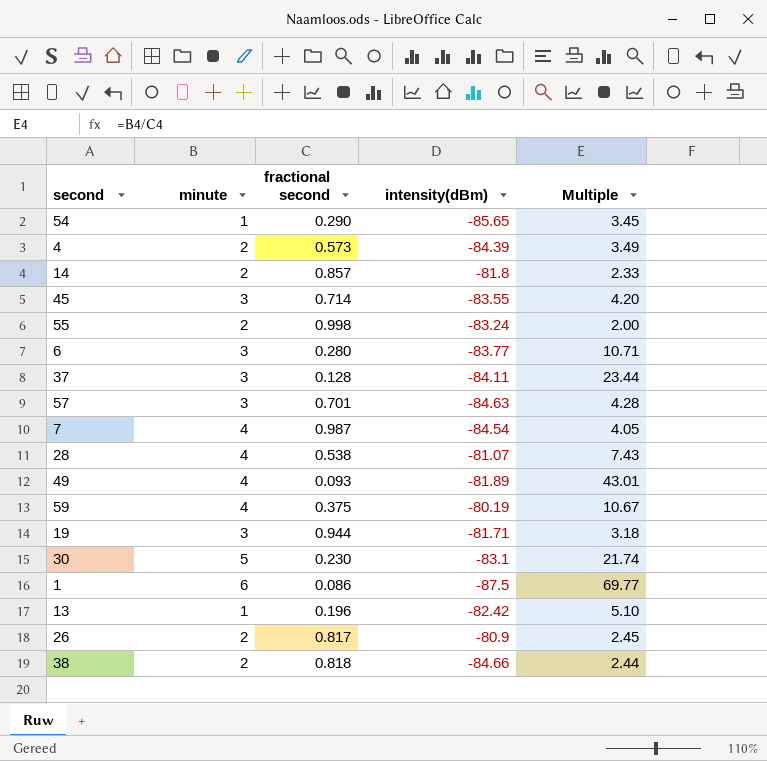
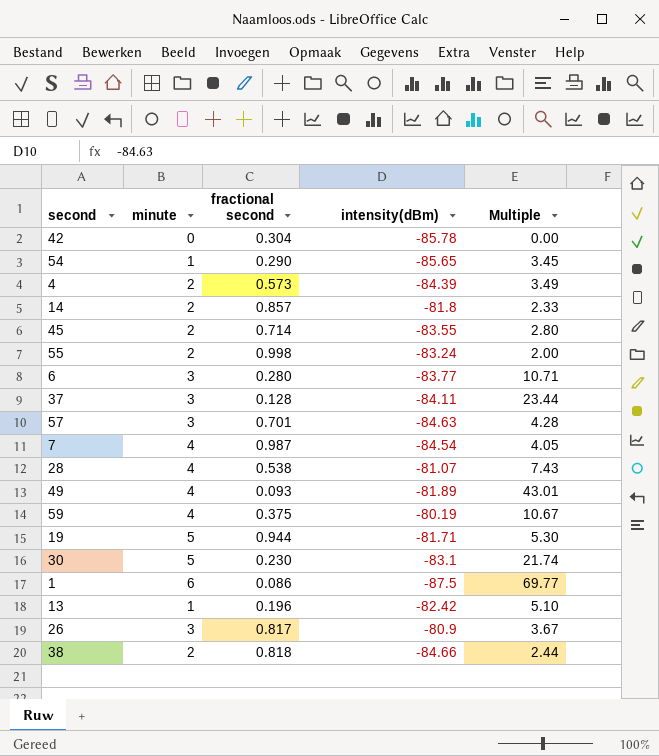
row 42: none -> 0 | 0.304 | -85.78 | 0.00
45 | minute: 3 -> 2
45 | Multiple: 4.20 -> 2.80
19 | minute: 3 -> 5
19 | Multiple: 3.18 -> 5.30
26 | minute: 2 -> 3
26 | Multiple: 2.45 -> 3.67

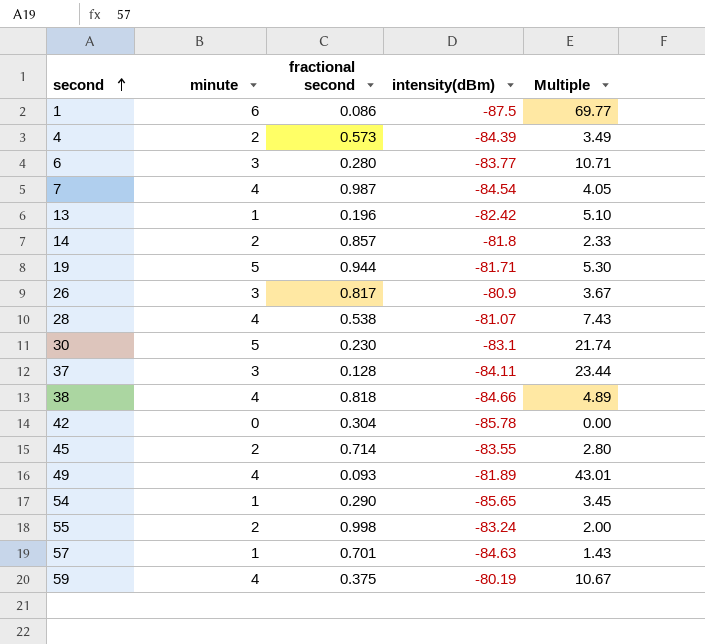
row order: none -> second ascending
38 | minute: 2 -> 4
38 | Multiple: 2.44 -> 4.89
57 | minute: 3 -> 1
57 | Multiple: 4.28 -> 1.43

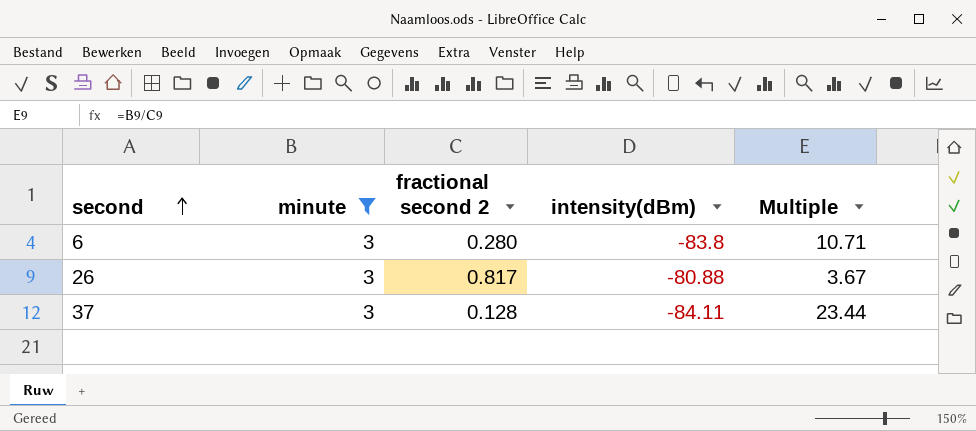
filter: none -> minute = 3
column name: fractional second -> fractional second 2
6 | intensity(dBm): -83.77 -> -83.8
26 | intensity(dBm): -80.9 -> -80.88

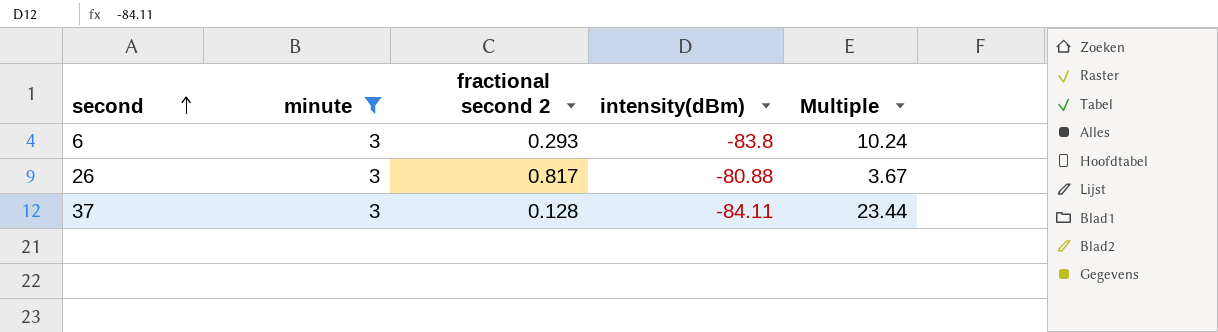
6 | fractional second 2: 0.280 -> 0.293
6 | Multiple: 10.71 -> 10.24

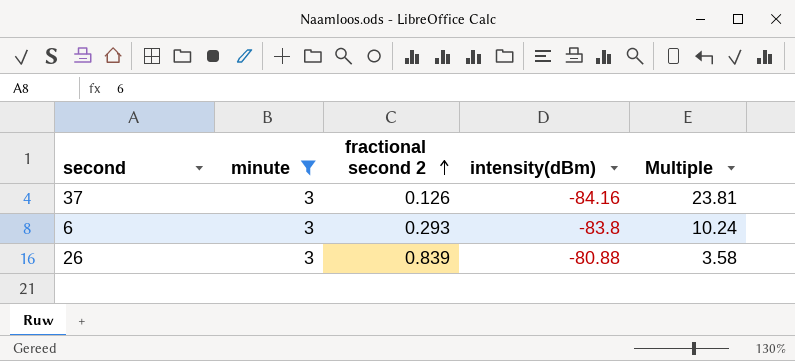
row order: second ascending -> fractional second 2 ascending
37 | fractional second 2: 0.128 -> 0.126
37 | intensity(dBm): -84.11 -> -84.16
37 | Multiple: 23.44 -> 23.81
26 | fractional second 2: 0.817 -> 0.839
26 | Multiple: 3.67 -> 3.58

